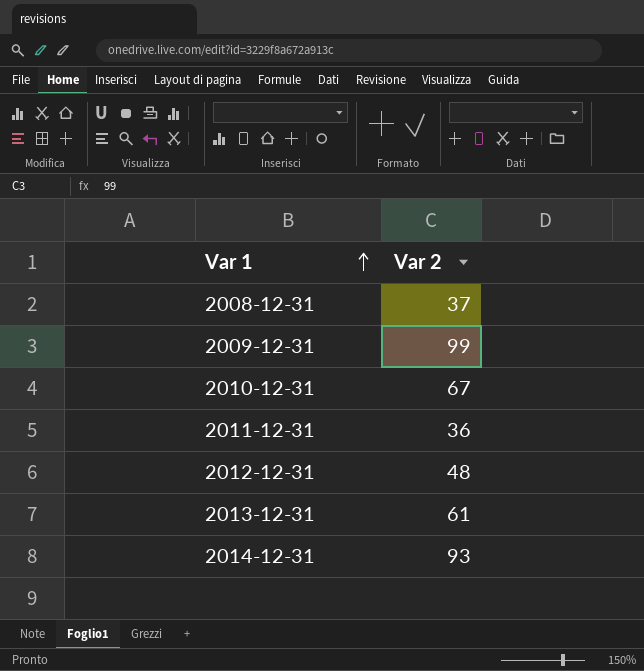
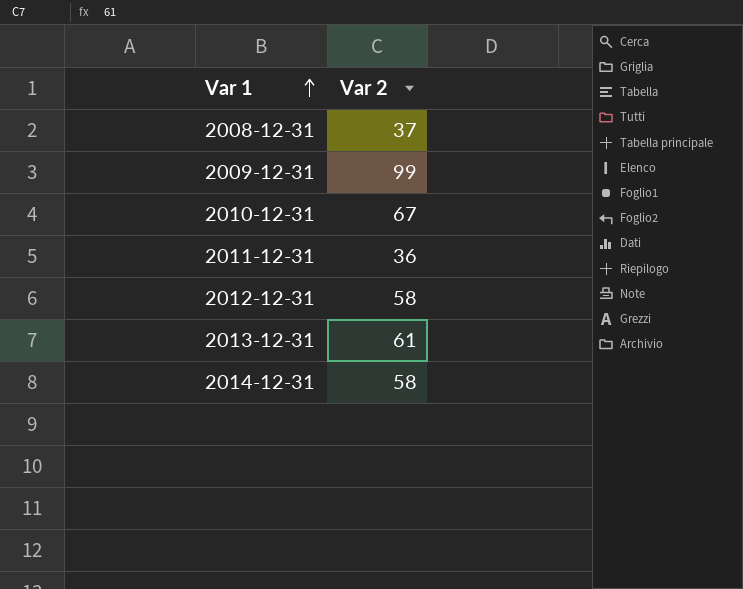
2012-12-31 | Var 2: 48 -> 58
2014-12-31 | Var 2: 93 -> 58

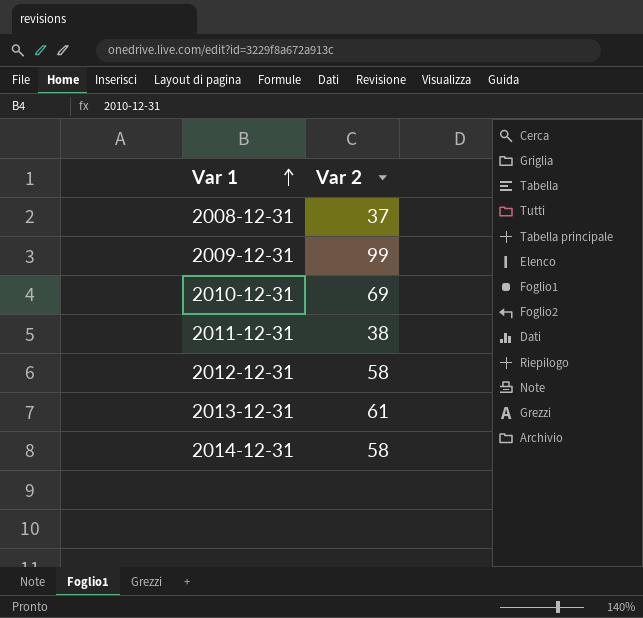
2010-12-31 | Var 2: 67 -> 69
2011-12-31 | Var 2: 36 -> 38

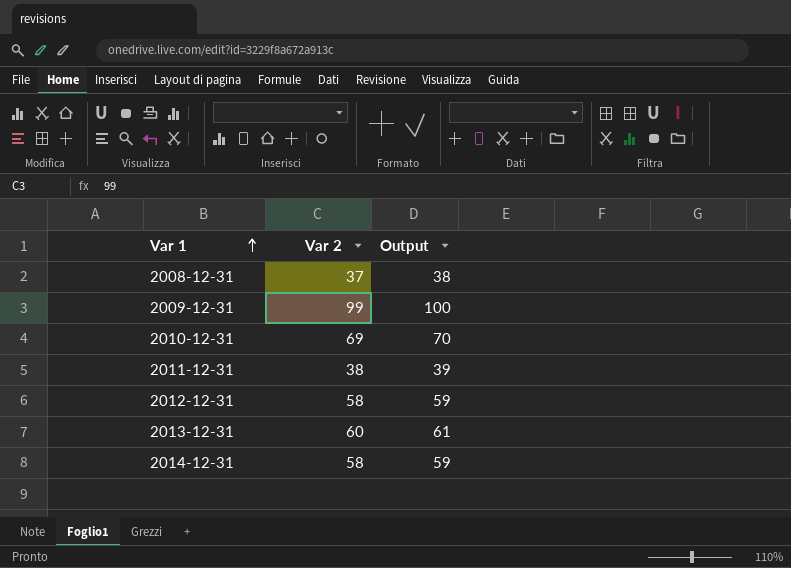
column Output | formula: none -> [Var 2] + 1
2013-12-31 | Var 2: 61 -> 60

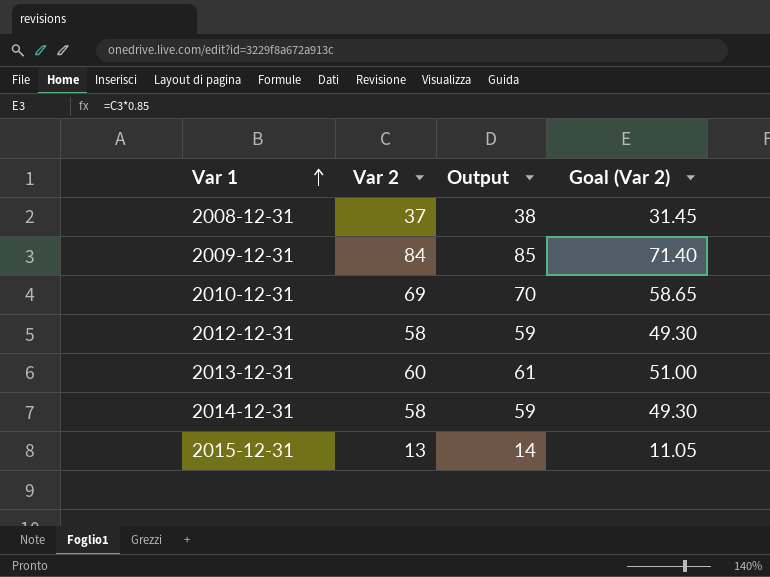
column Goal (Var 2) | formula: none -> [Var 2] * 0.85
row 2011-12-31: 38 | 39 -> none
2009-12-31 | Var 2: 99 -> 84
2009-12-31 | Output: 100 -> 85
row 2015-12-31: none -> 13 | 14 | 11.05

